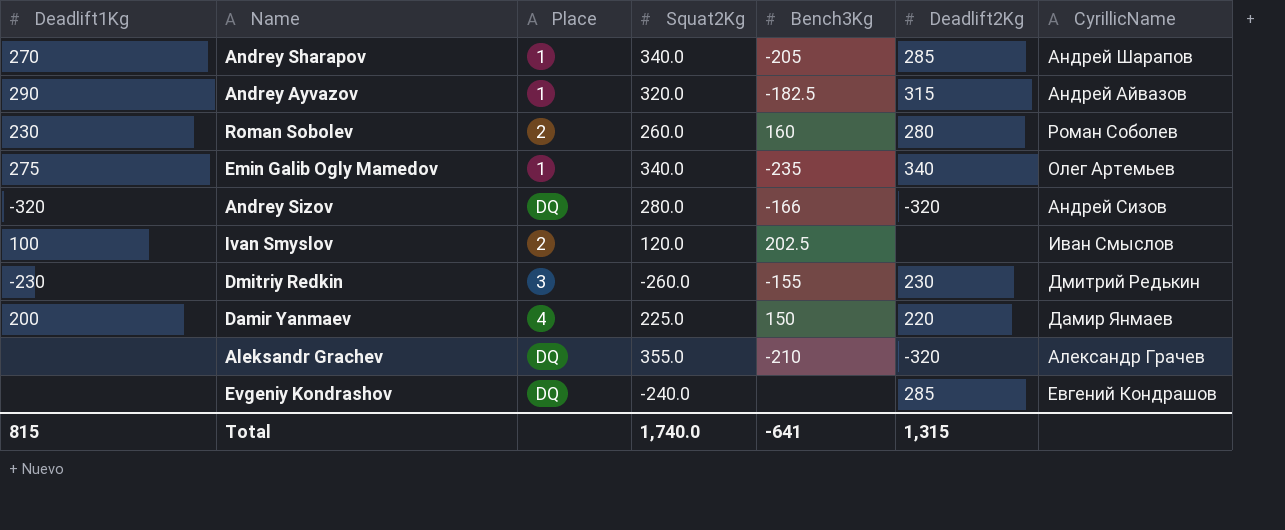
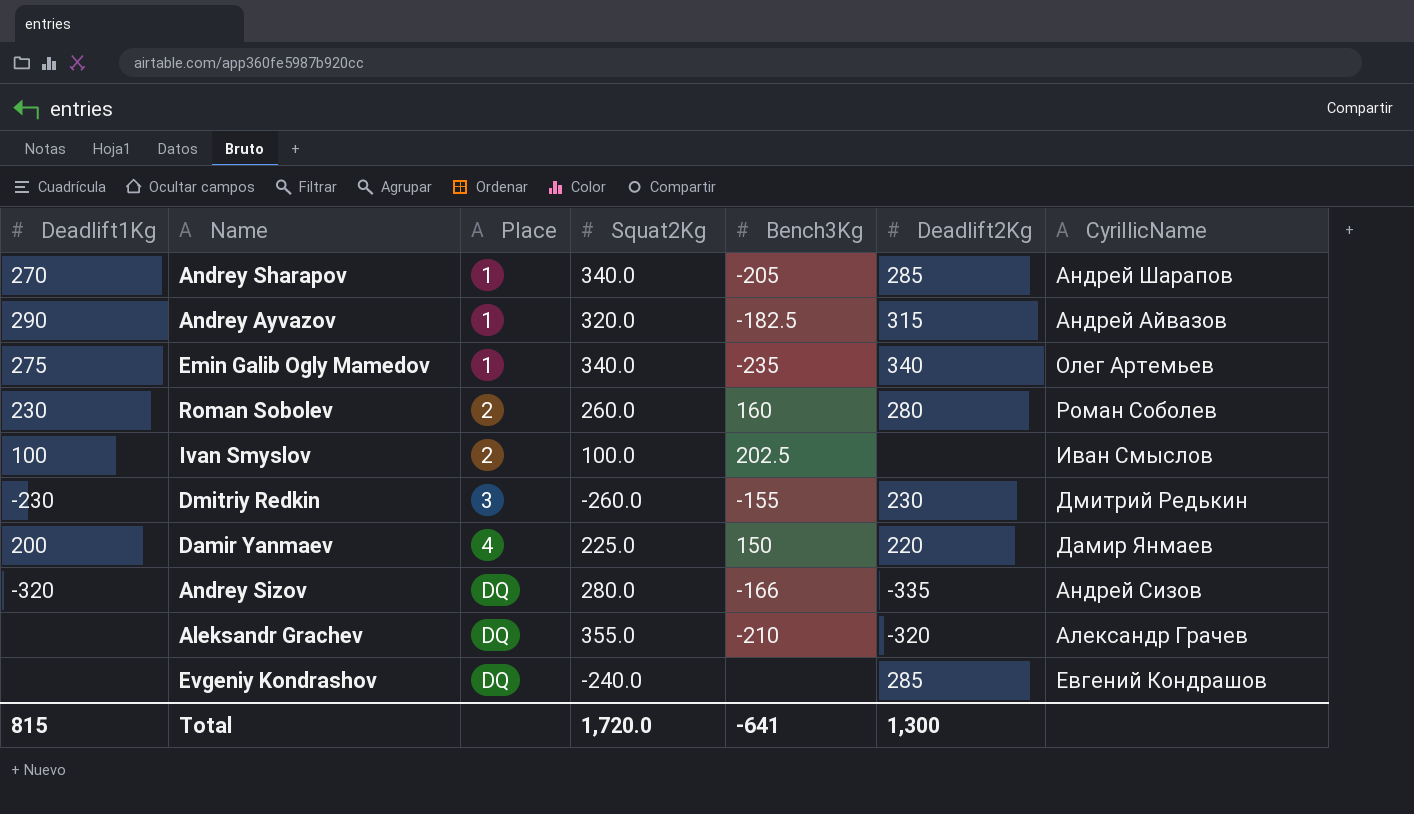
row order: none -> Place ascending
Ivan Smyslov | Squat2Kg: 120.0 -> 100.0
Andrey Sizov | Deadlift2Kg: -320 -> -335
Total | Squat2Kg: 1,740.0 -> 1,720.0
Total | Deadlift2Kg: 1,315 -> 1,300

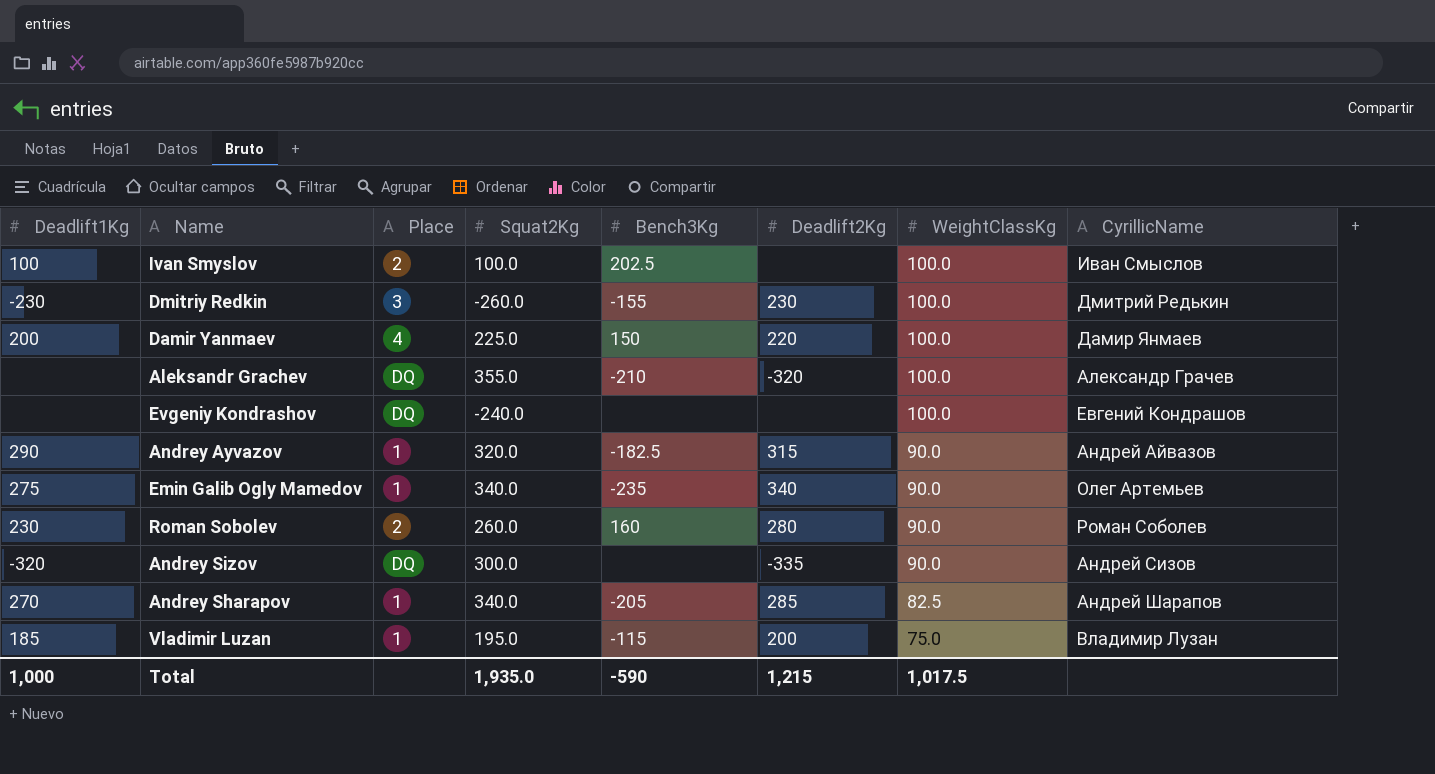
row order: Place ascending -> WeightClassKg descending
column WeightClassKg | position: none -> 7
Evgeniy Kondrashov | Deadlift2Kg: 285 -> none
Andrey Sizov | Squat2Kg: 280.0 -> 300.0
Andrey Sizov | Bench3Kg: -166 -> none
row Vladimir Luzan: none -> 185 | 1 | 195.0 | -115 | 200 | 75.0 | Владимир Лузан
Total | Deadlift1Kg: 815 -> 1,000
Total | Squat2Kg: 1,720.0 -> 1,935.0
Total | Bench3Kg: -641 -> -590
Total | Deadlift2Kg: 1,300 -> 1,215

